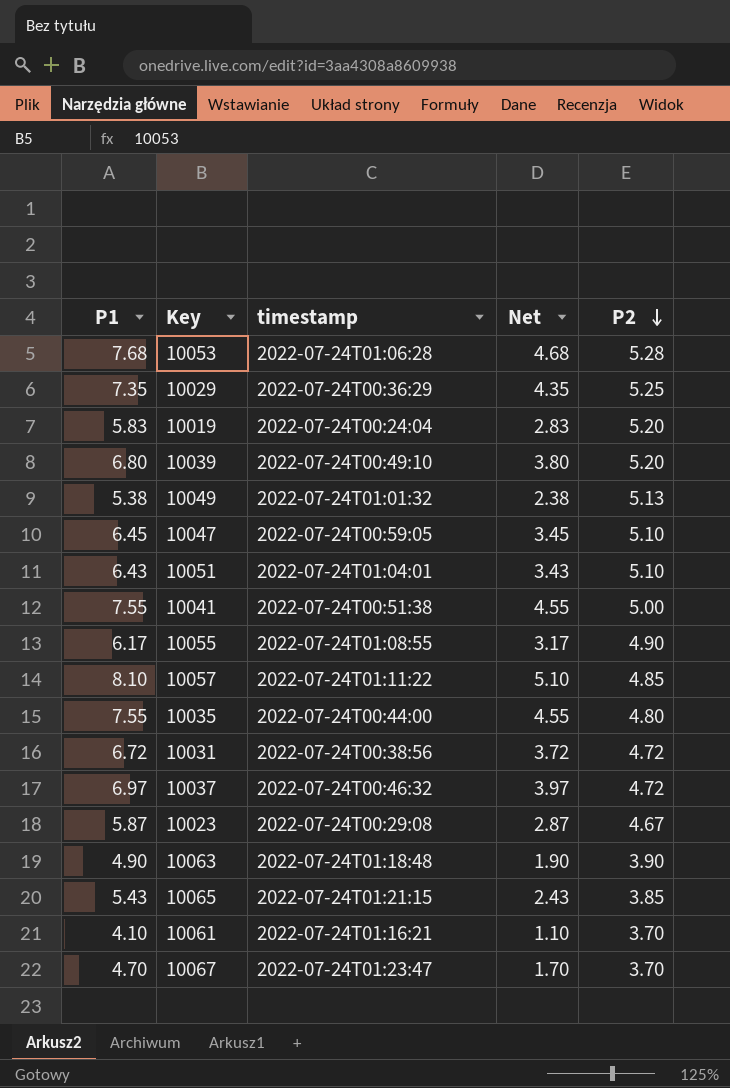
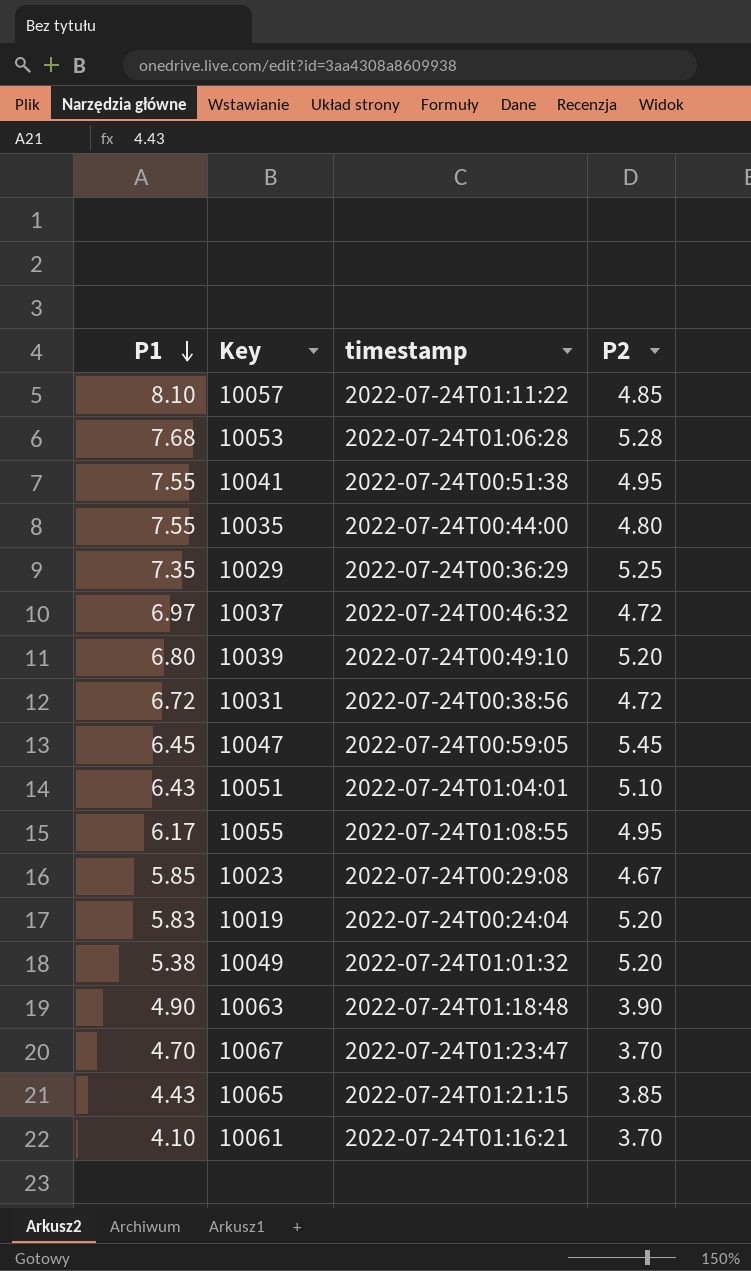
row order: P2 descending -> P1 descending
column Net | formula: [P1] - 3 -> none
10041 | P2: 5.00 -> 4.95
10047 | P2: 5.10 -> 5.45
10055 | P2: 4.90 -> 4.95
10023 | P1: 5.87 -> 5.85
10049 | P2: 5.13 -> 5.20
10065 | P1: 5.43 -> 4.43

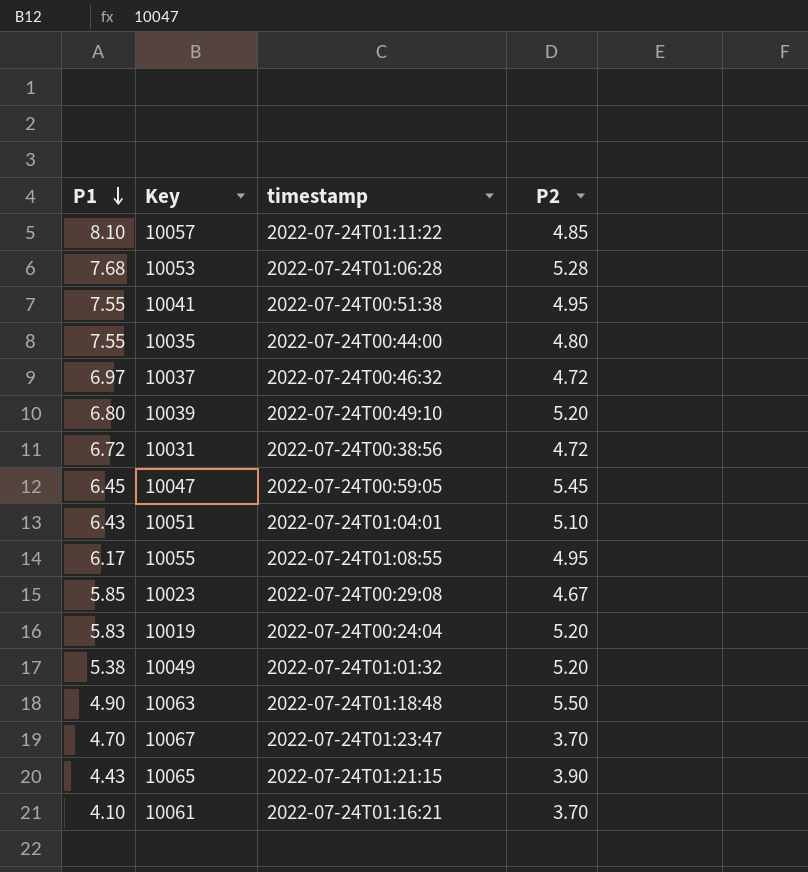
row 10029: 7.35 | 2022-07-24T00:36:29 | 5.25 -> none
10063 | P2: 3.90 -> 5.50
10065 | P2: 3.85 -> 3.90

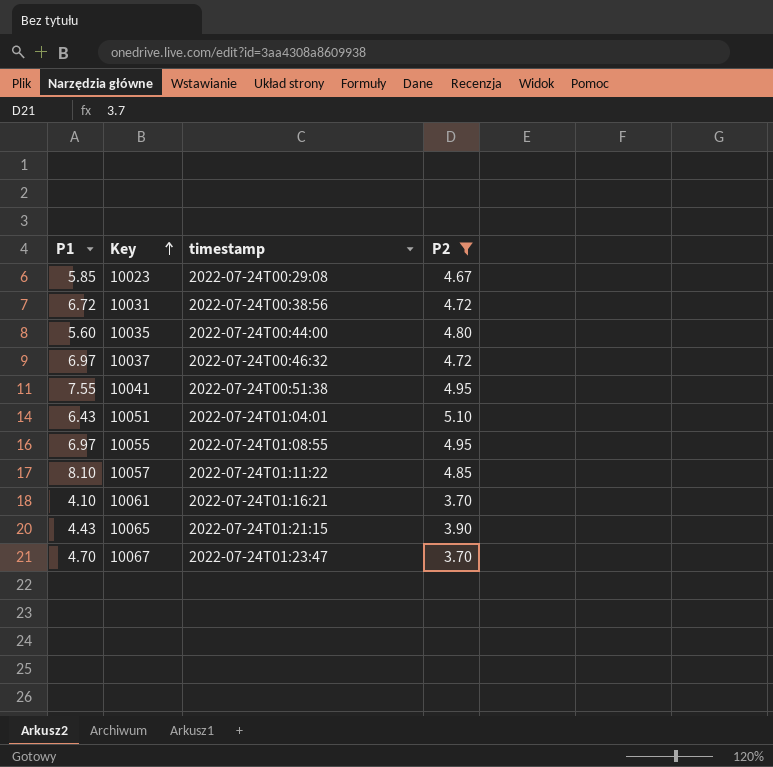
filter: none -> P2 <= 5.10
row order: P1 descending -> Key ascending
10035 | P1: 7.55 -> 5.60
10055 | P1: 6.17 -> 6.97

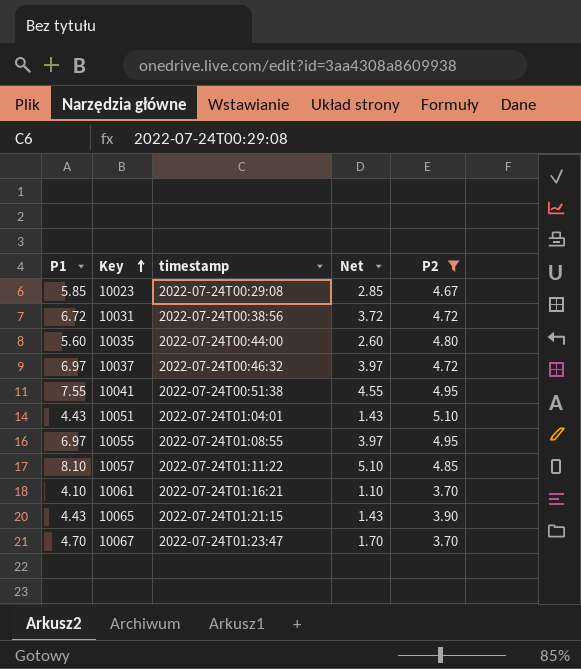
column Net | formula: none -> [P1] - 3
10051 | P1: 6.43 -> 4.43

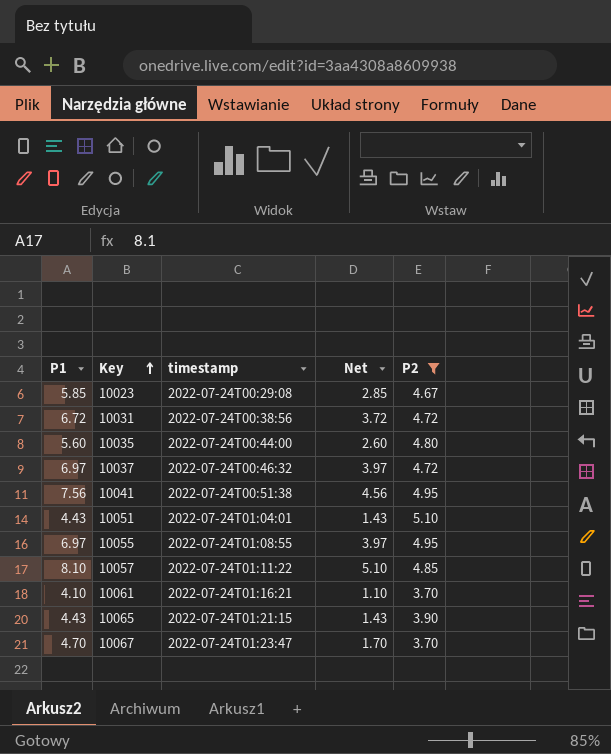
10041 | P1: 7.55 -> 7.56
10041 | Net: 4.55 -> 4.56

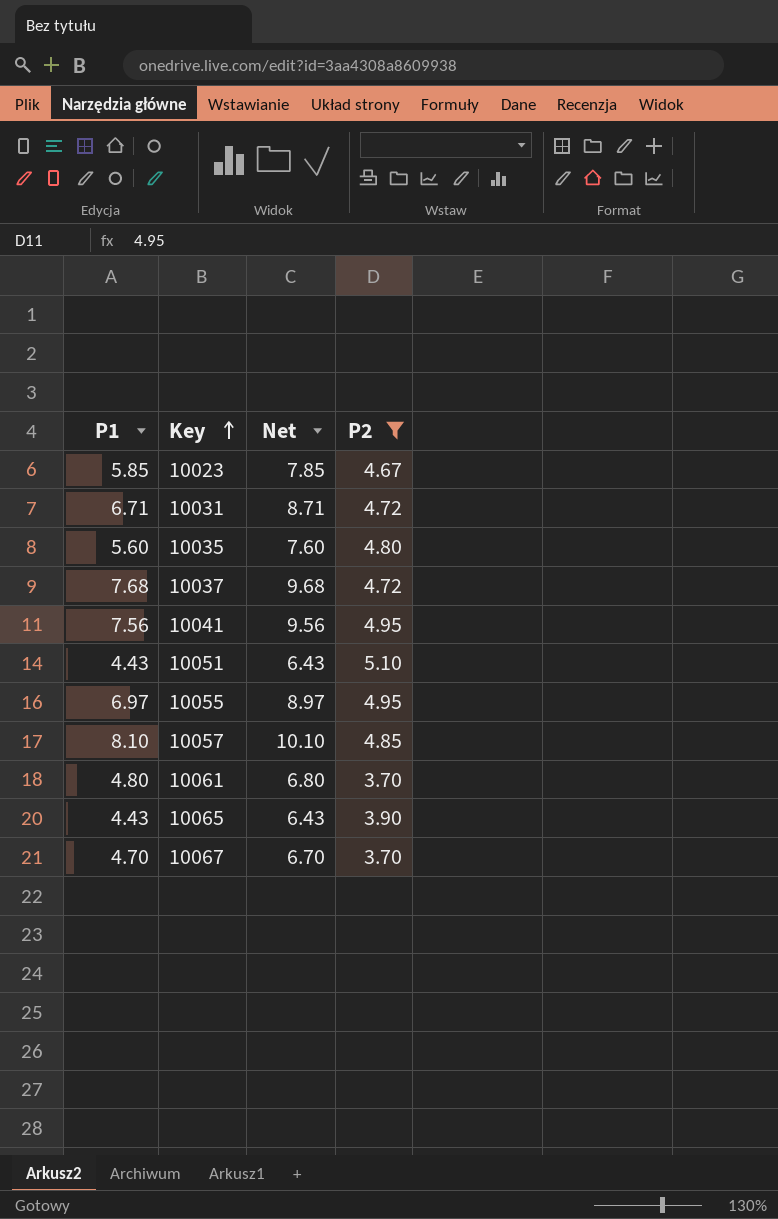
column timestamp | position: 3 -> none
column Net | formula: [P1] - 3 -> [P1] + 2
10031 | P1: 6.72 -> 6.71
10037 | P1: 6.97 -> 7.68
10061 | P1: 4.10 -> 4.80

